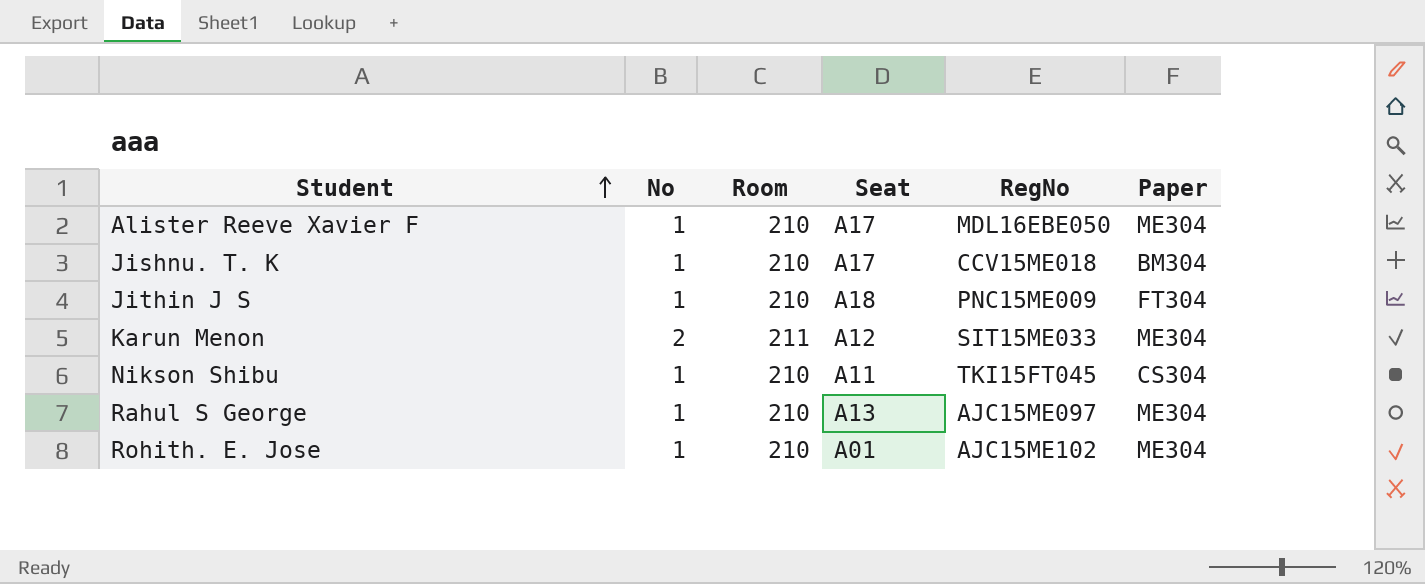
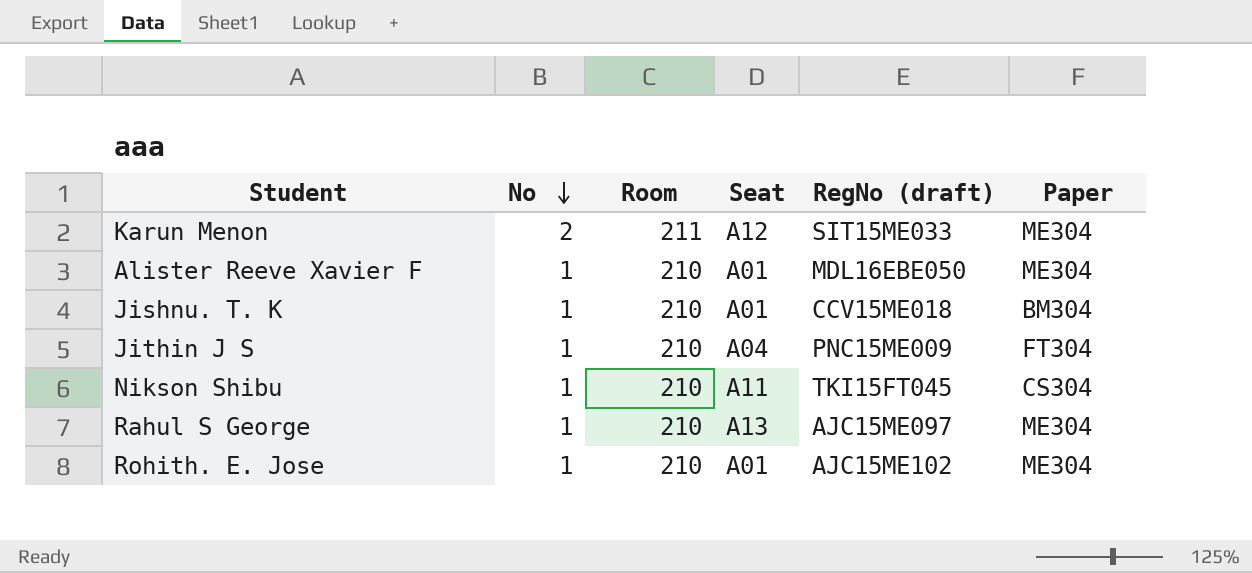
row order: Student ascending -> No descending
column name: RegNo -> RegNo (draft)
Alister Reeve Xavier F | Seat: A17 -> A01
Jishnu. T. K | Seat: A17 -> A01
Jithin J S | Seat: A18 -> A04

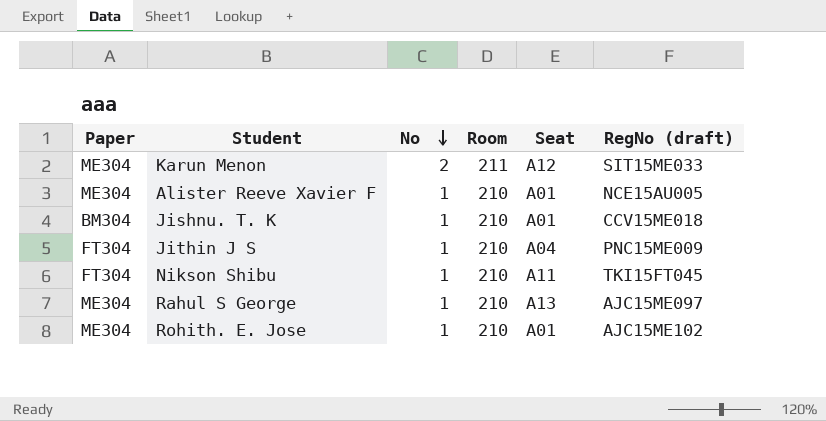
column Paper | position: 6 -> 1
Alister Reeve Xavier F | RegNo (draft): MDL16EBE050 -> NCE15AU005
Nikson Shibu | Paper: CS304 -> FT304

